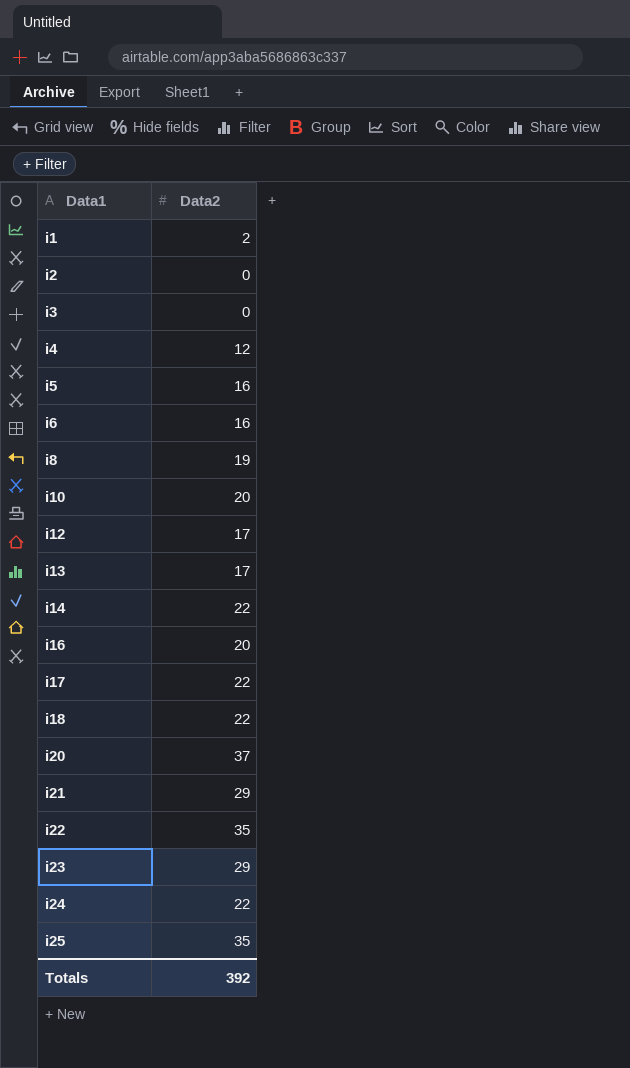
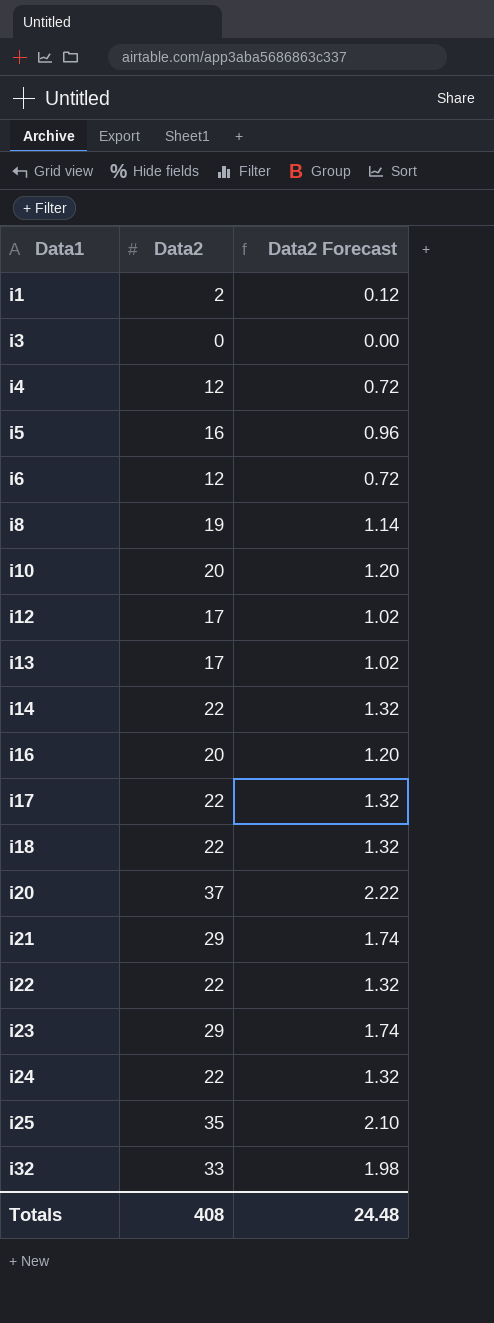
column Data2 Forecast | formula: none -> [Data2] * 0.06
row i2: 0 -> none
i6 | Data2: 16 -> 12
i22 | Data2: 35 -> 22
row i32: none -> 33 | 1.98
Totals | Data2: 392 -> 408

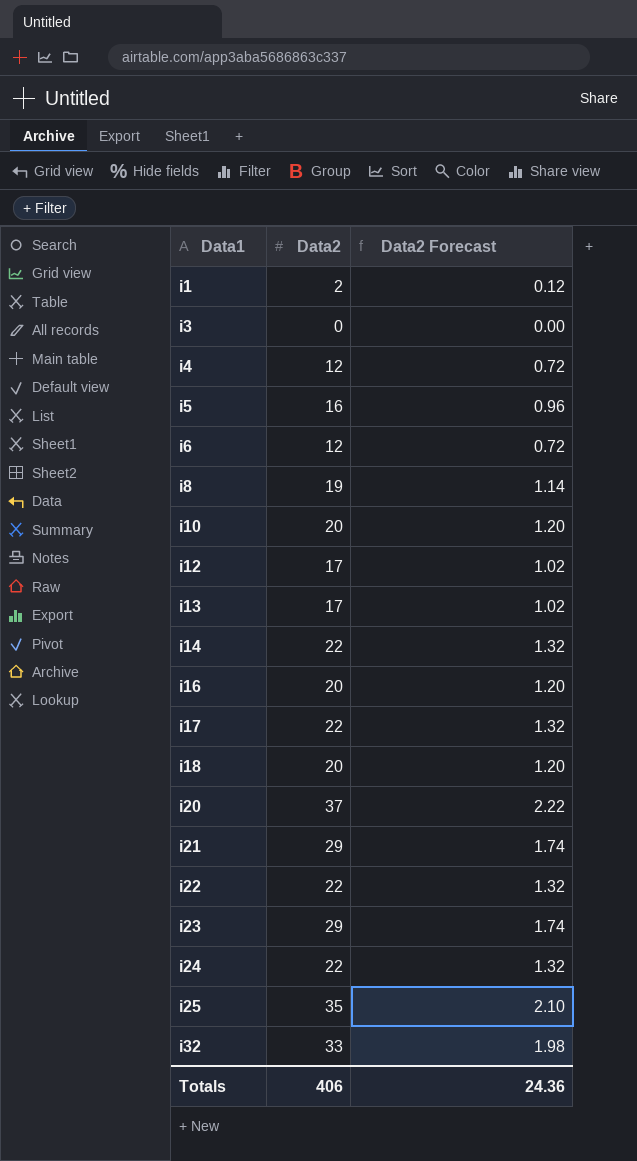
i18 | Data2: 22 -> 20
i18 | Data2 Forecast: 1.32 -> 1.20
Totals | Data2: 408 -> 406
Totals | Data2 Forecast: 24.48 -> 24.36

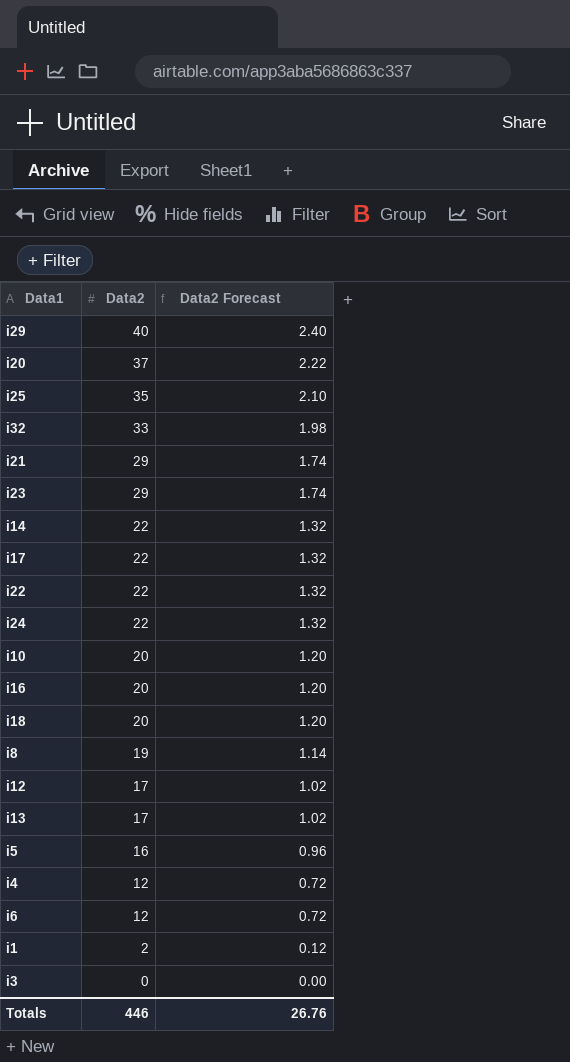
row order: Data1 ascending -> Data2 descending
row i29: none -> 40 | 2.40
Totals | Data2: 406 -> 446
Totals | Data2 Forecast: 24.36 -> 26.76

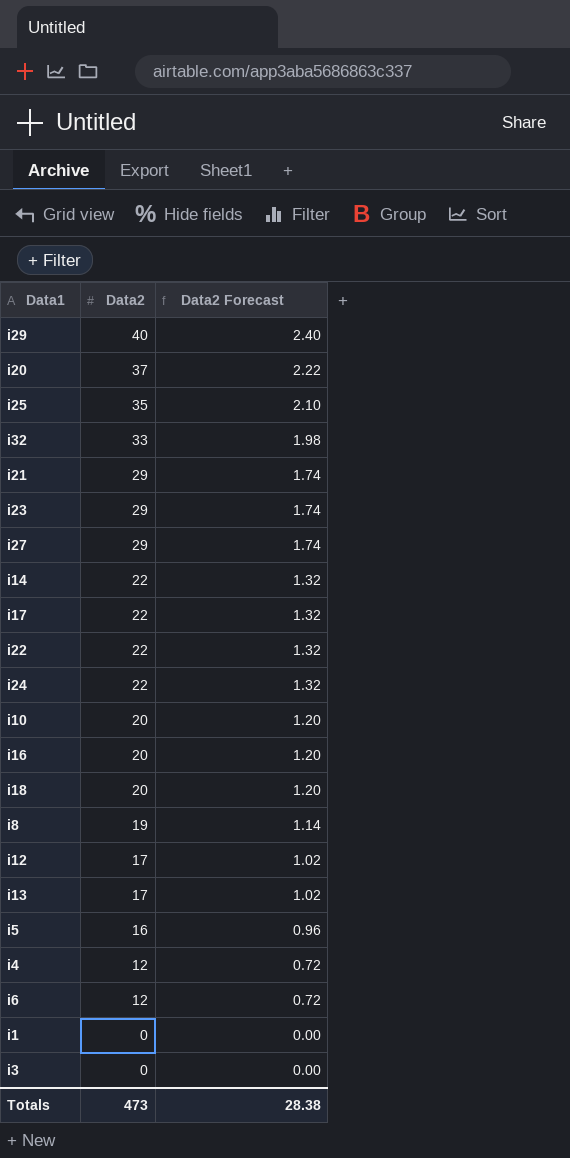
row i27: none -> 29 | 1.74
i1 | Data2: 2 -> 0
i1 | Data2 Forecast: 0.12 -> 0.00
Totals | Data2: 446 -> 473
Totals | Data2 Forecast: 26.76 -> 28.38

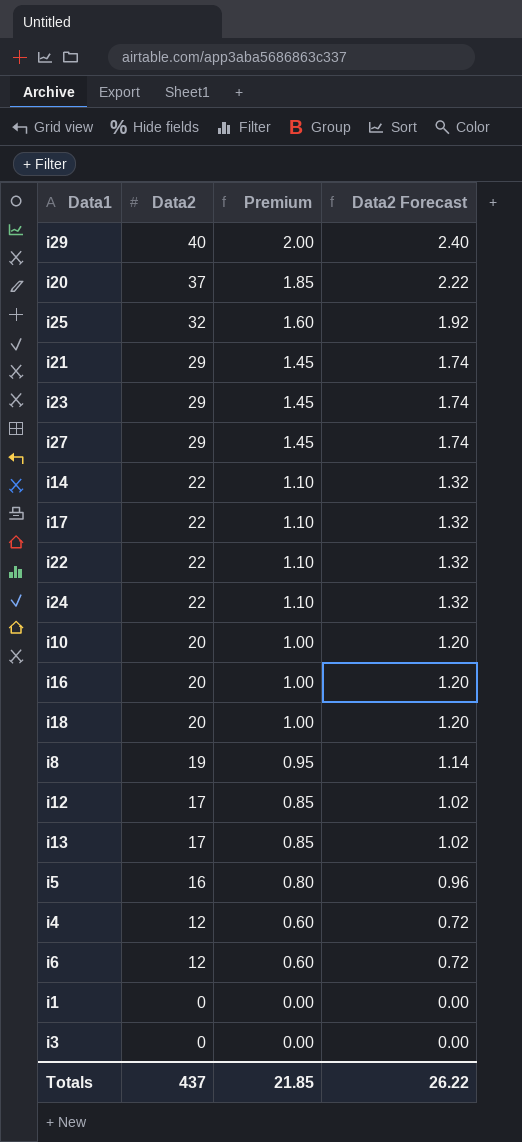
column Premium | formula: none -> [Data2] * 0.05
row i32: 33 | 1.98 -> none
i25 | Data2: 35 -> 32
i25 | Data2 Forecast: 2.10 -> 1.92
Totals | Data2: 473 -> 437
Totals | Data2 Forecast: 28.38 -> 26.22

